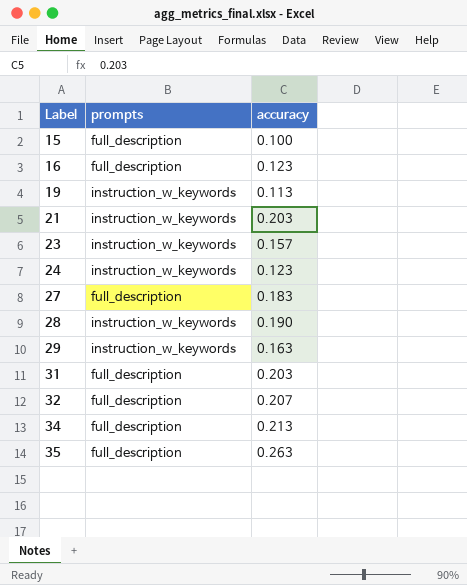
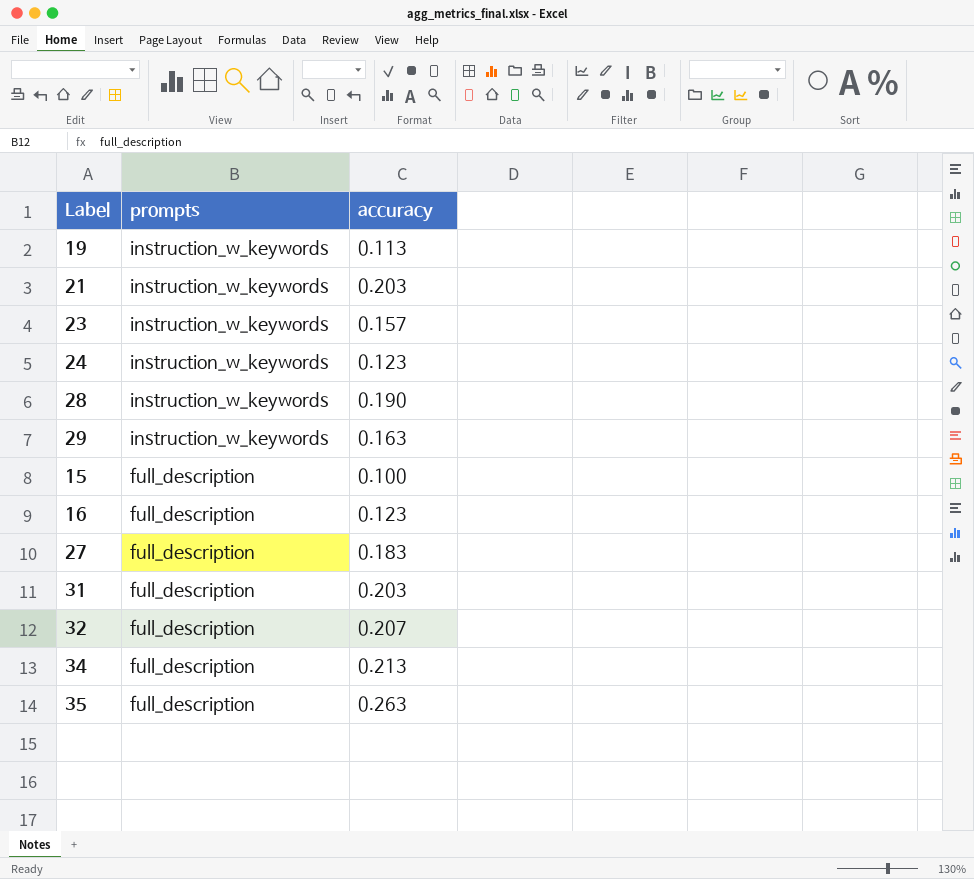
row order: Label ascending -> prompts descending

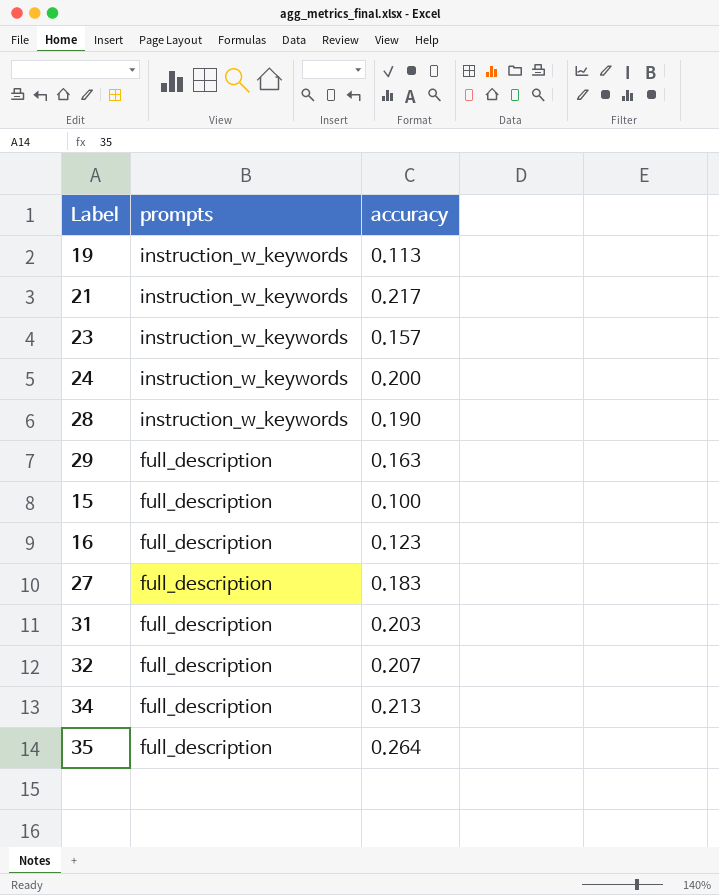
21 | accuracy: 0.203 -> 0.217
24 | accuracy: 0.123 -> 0.200
29 | prompts: instruction_w_keywords -> full_description
35 | accuracy: 0.263 -> 0.264

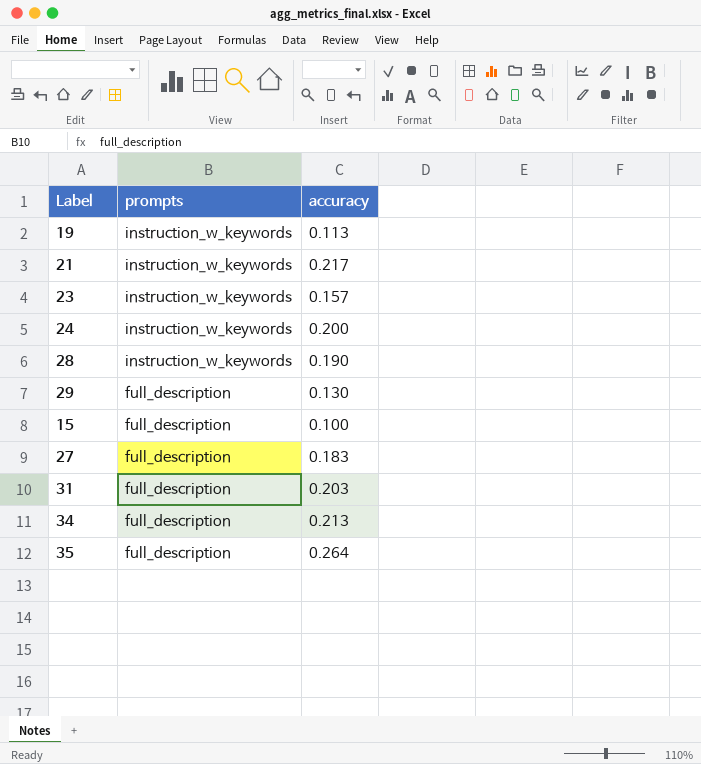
row 16: full_description | 0.123 -> none
row 32: full_description | 0.207 -> none
29 | accuracy: 0.163 -> 0.130

